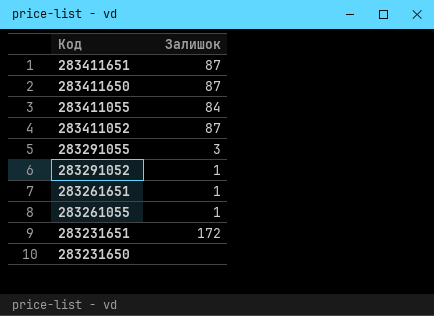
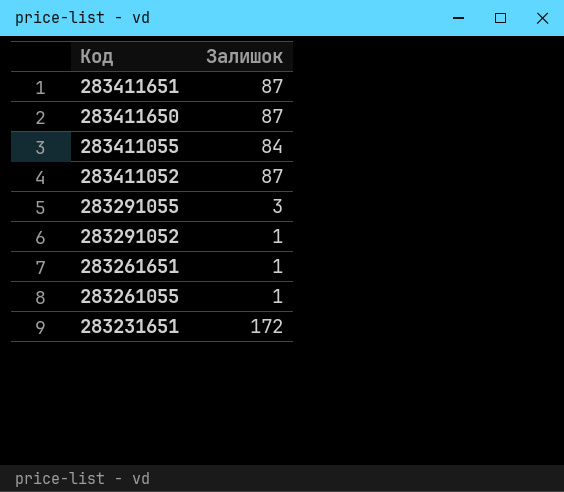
row 283231650: none -> none

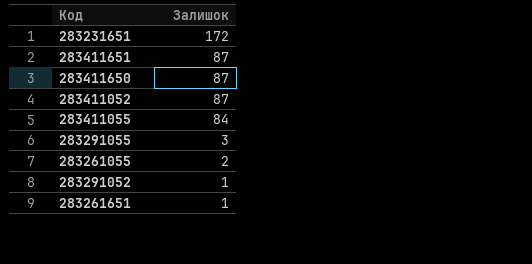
row order: Код descending -> Залишок descending
283261055 | Залишок: 1 -> 2

